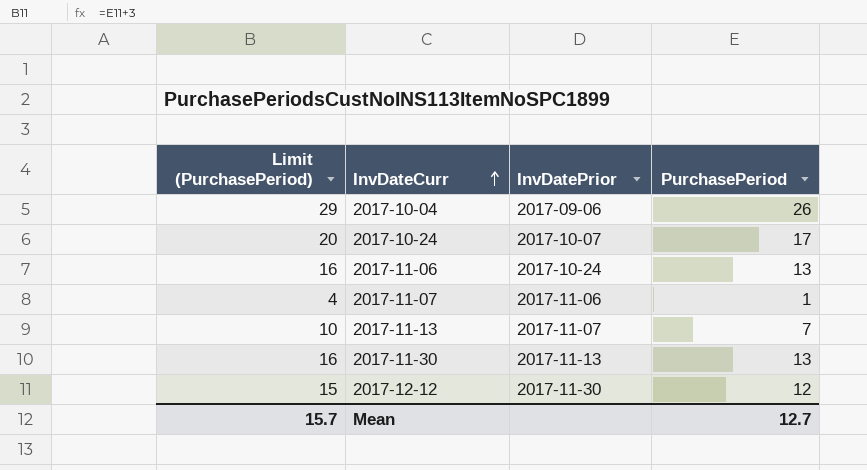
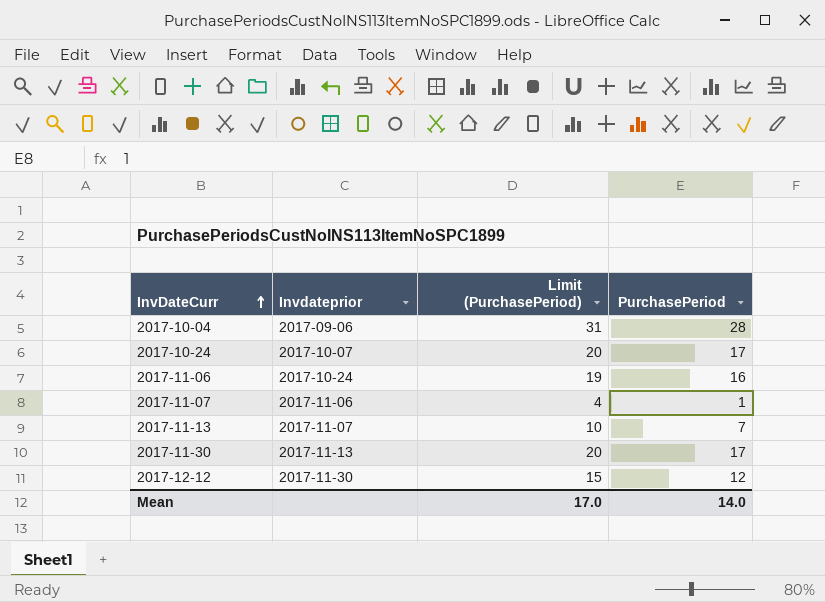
column name: InvDatePrior -> Invdateprior
column Limit (PurchasePeriod) | position: 1 -> 3
2017-10-04 | Limit (PurchasePeriod): 29 -> 31
2017-10-04 | PurchasePeriod: 26 -> 28
2017-11-06 | Limit (PurchasePeriod): 16 -> 19
2017-11-06 | PurchasePeriod: 13 -> 16
2017-11-30 | Limit (PurchasePeriod): 16 -> 20
2017-11-30 | PurchasePeriod: 13 -> 17
Mean | Limit (PurchasePeriod): 15.7 -> 17.0
Mean | PurchasePeriod: 12.7 -> 14.0

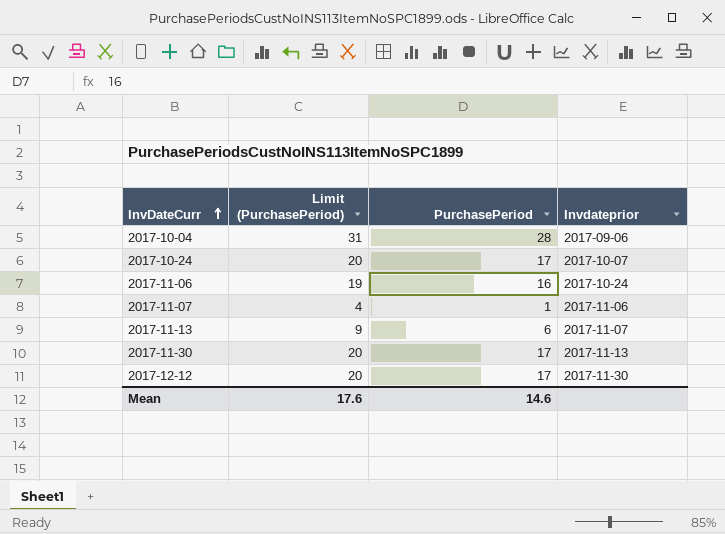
column Invdateprior | position: 2 -> 4
2017-11-13 | Limit (PurchasePeriod): 10 -> 9
2017-11-13 | PurchasePeriod: 7 -> 6
2017-12-12 | Limit (PurchasePeriod): 15 -> 20
2017-12-12 | PurchasePeriod: 12 -> 17
Mean | Limit (PurchasePeriod): 17.0 -> 17.6
Mean | PurchasePeriod: 14.0 -> 14.6

